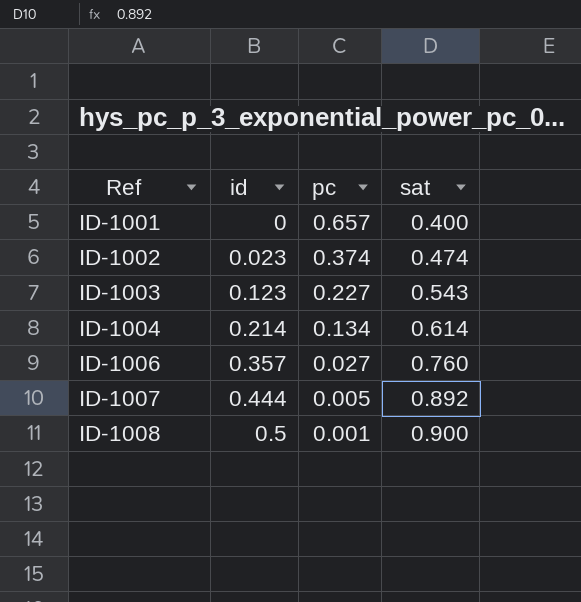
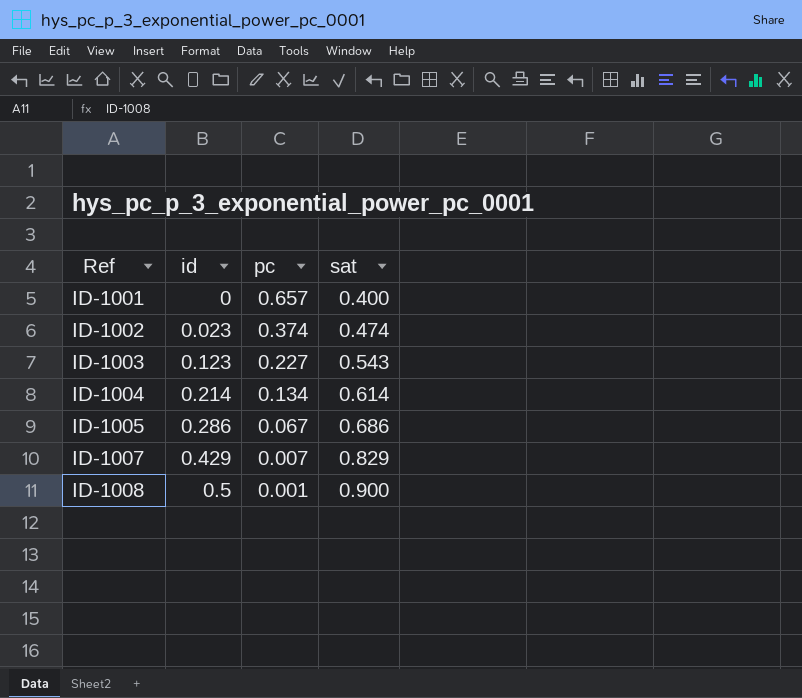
row ID-1006: 0.357 | 0.027 | 0.760 -> none
row ID-1005: none -> 0.286 | 0.067 | 0.686
ID-1007 | id: 0.444 -> 0.429
ID-1007 | pc: 0.005 -> 0.007
ID-1007 | sat: 0.892 -> 0.829

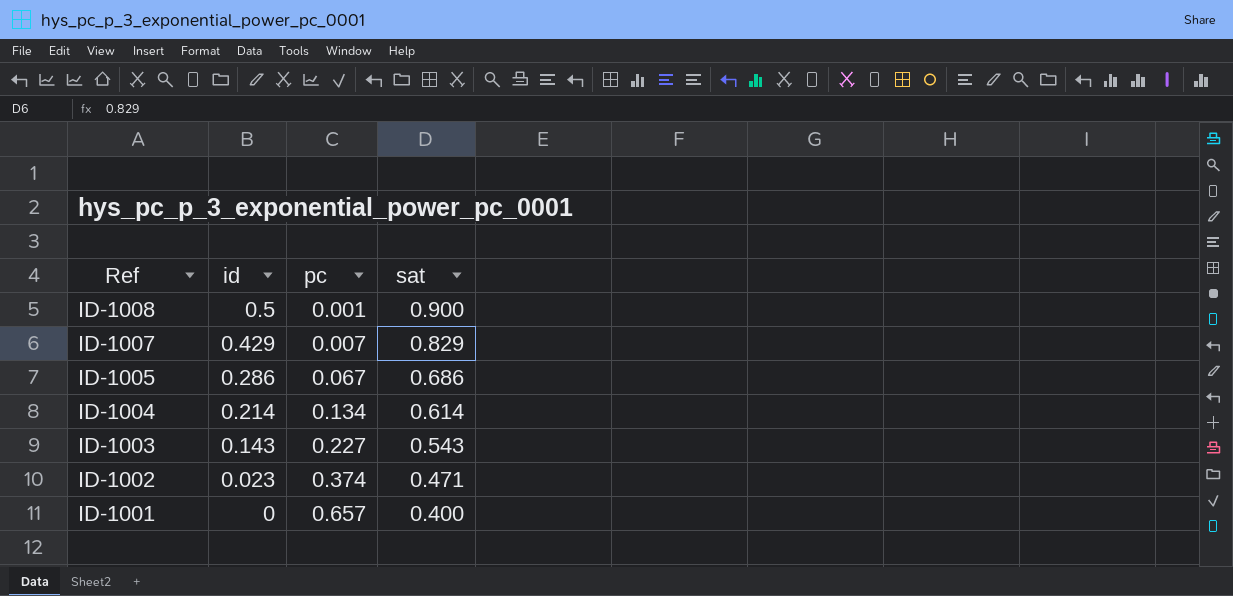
row order: Ref ascending -> Ref descending
ID-1003 | id: 0.123 -> 0.143
ID-1002 | sat: 0.474 -> 0.471

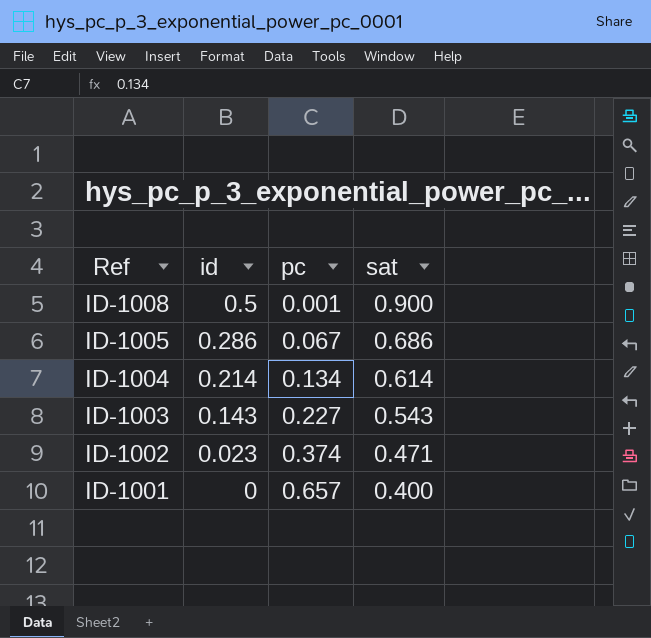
row ID-1007: 0.429 | 0.007 | 0.829 -> none

